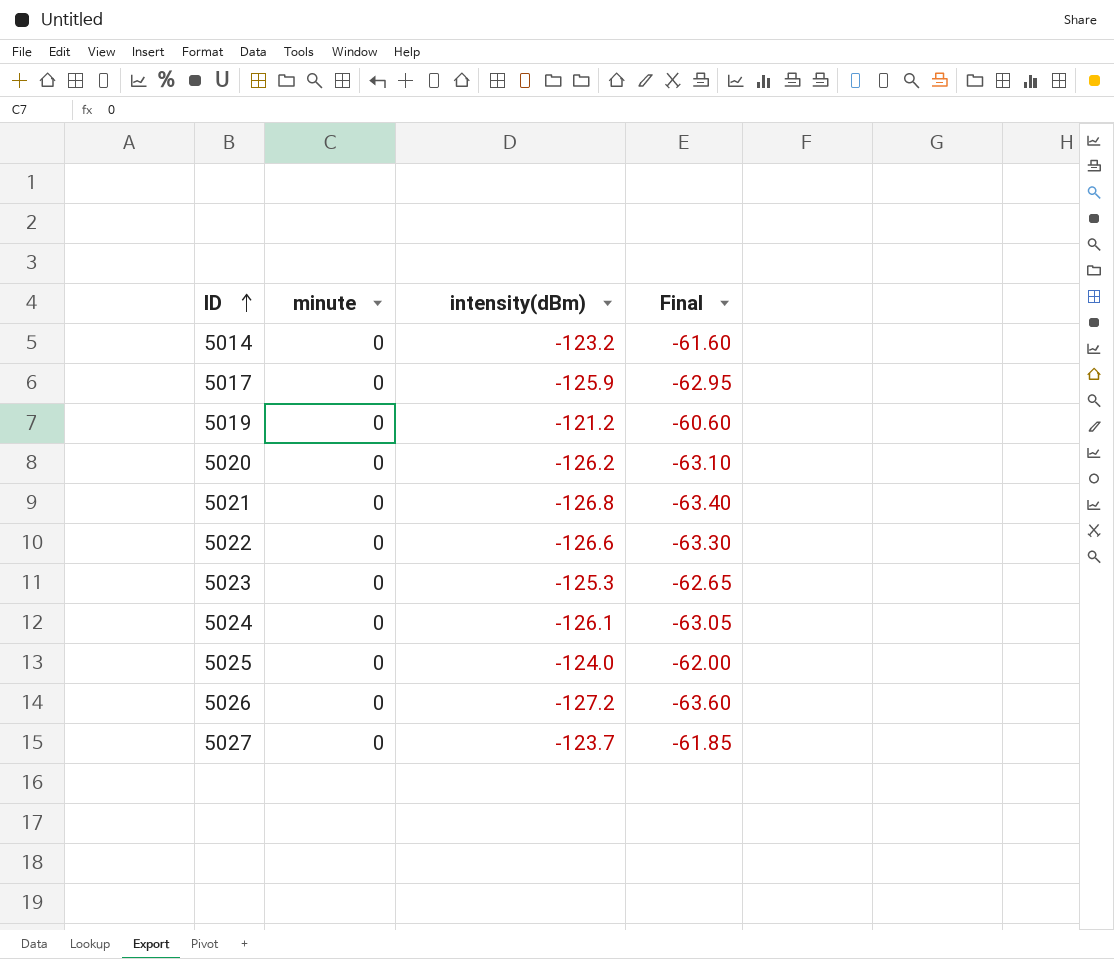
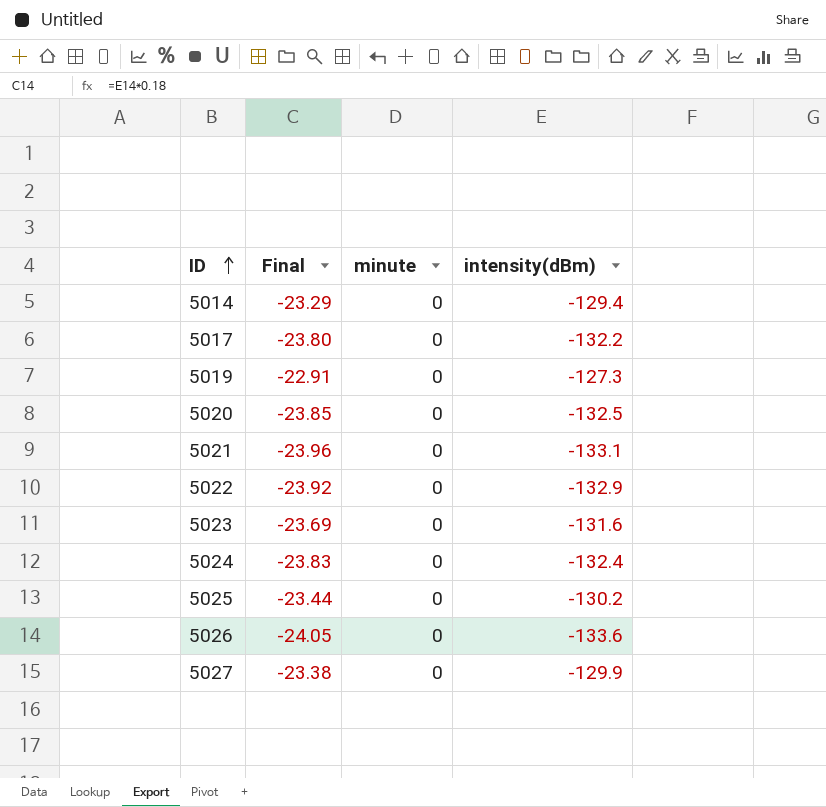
column Final | formula: [intensity(dBm)] * 0.5 -> [intensity(dBm)] * 0.18
column Final | position: 4 -> 2
5014 | intensity(dBm): -123.2 -> -129.4
5017 | intensity(dBm): -125.9 -> -132.2
5019 | intensity(dBm): -121.2 -> -127.3
5020 | intensity(dBm): -126.2 -> -132.5
5021 | intensity(dBm): -126.8 -> -133.1
5022 | intensity(dBm): -126.6 -> -132.9
5023 | intensity(dBm): -125.3 -> -131.6
5024 | intensity(dBm): -126.1 -> -132.4
5025 | intensity(dBm): -124.0 -> -130.2
5026 | intensity(dBm): -127.2 -> -133.6
5027 | intensity(dBm): -123.7 -> -129.9

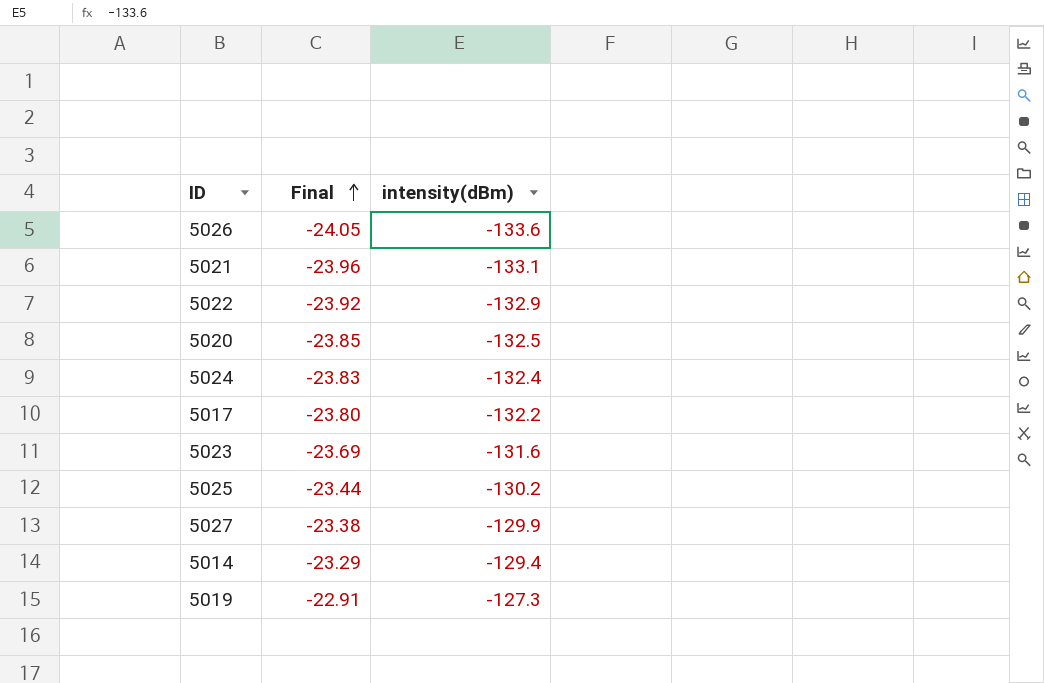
row order: ID ascending -> Final ascending
column minute | position: 3 -> none

